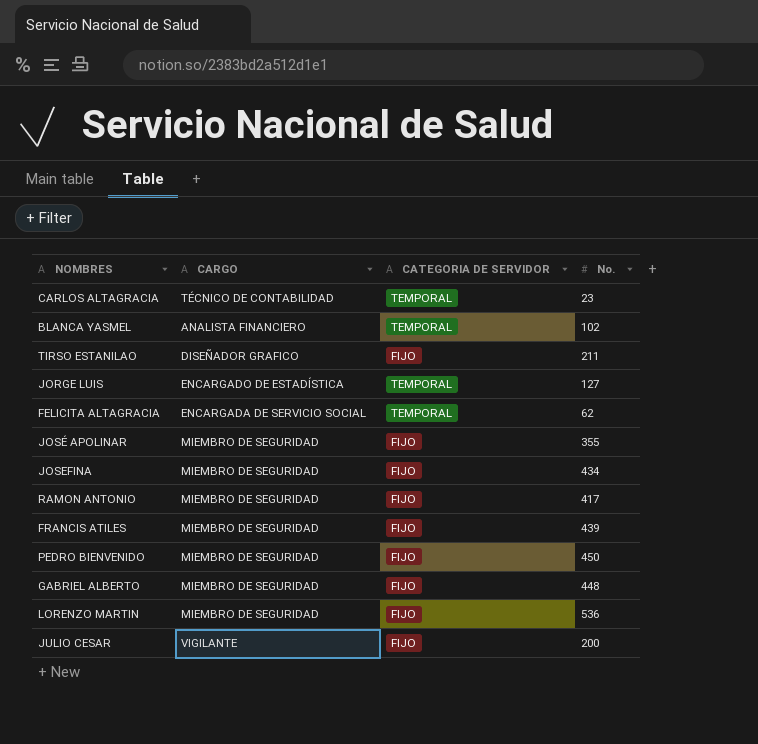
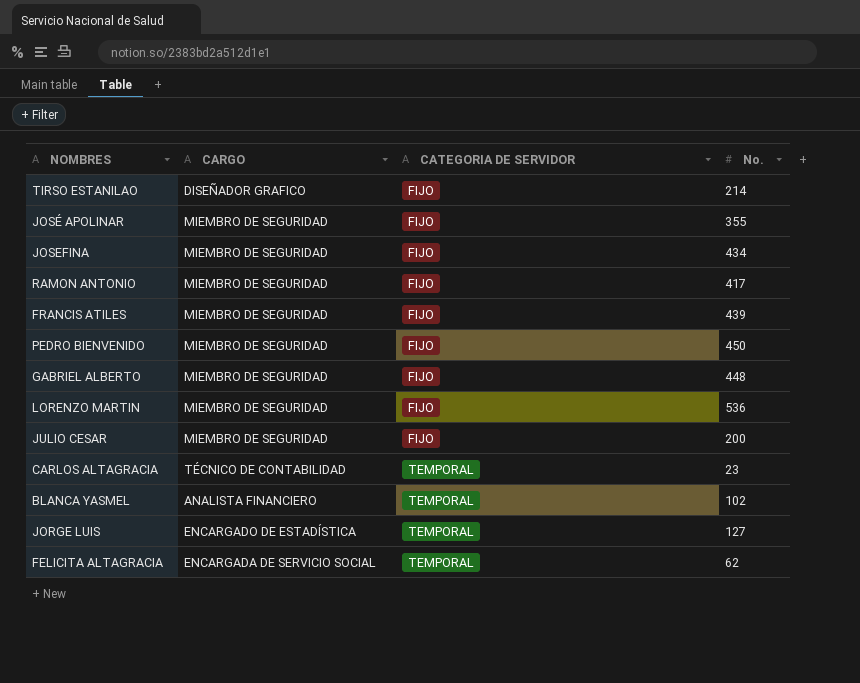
row order: none -> CATEGORIA DE SERVIDOR ascending
TIRSO ESTANILAO | No.: 211 -> 214
JULIO CESAR | CARGO: VIGILANTE -> MIEMBRO DE SEGURIDAD

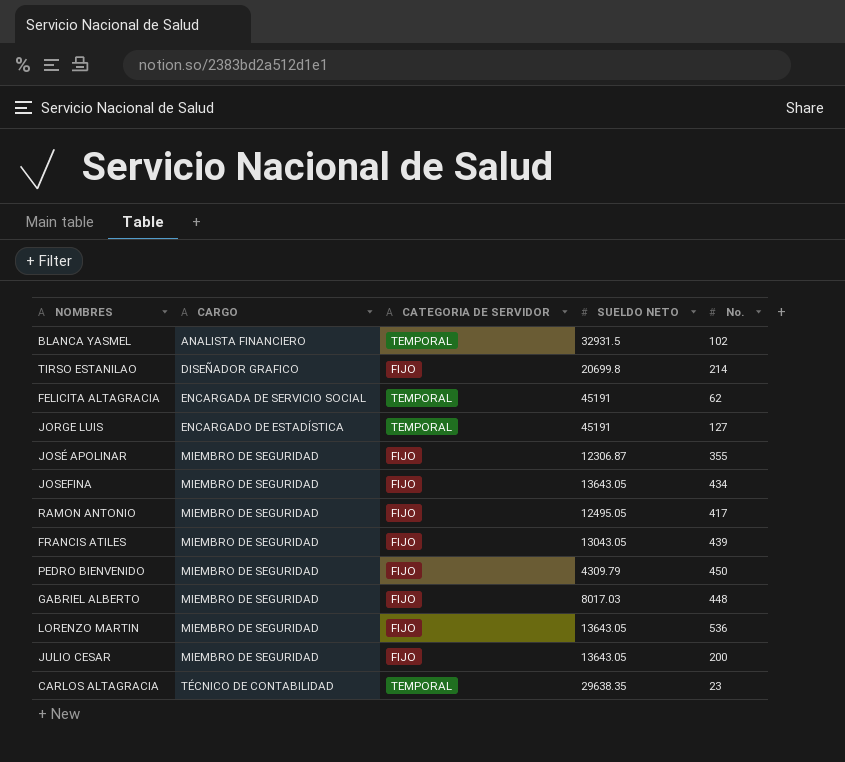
row order: CATEGORIA DE SERVIDOR ascending -> CARGO ascending
column SUELDO NETO | position: none -> 4

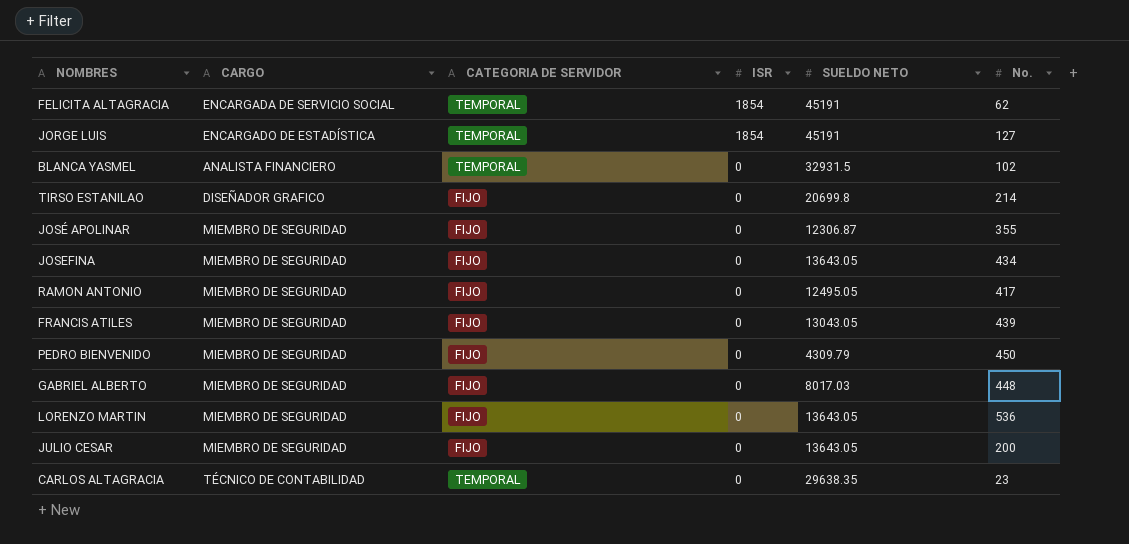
row order: CARGO ascending -> ISR descending
column ISR | position: none -> 4

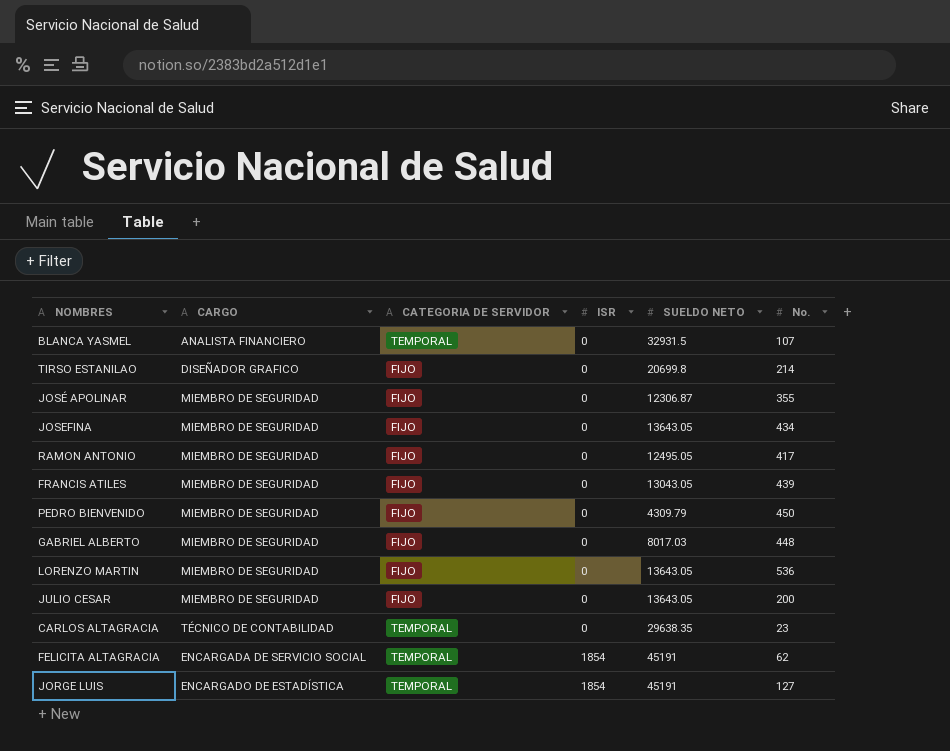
row order: ISR descending -> ISR ascending
BLANCA YASMEL | No.: 102 -> 107

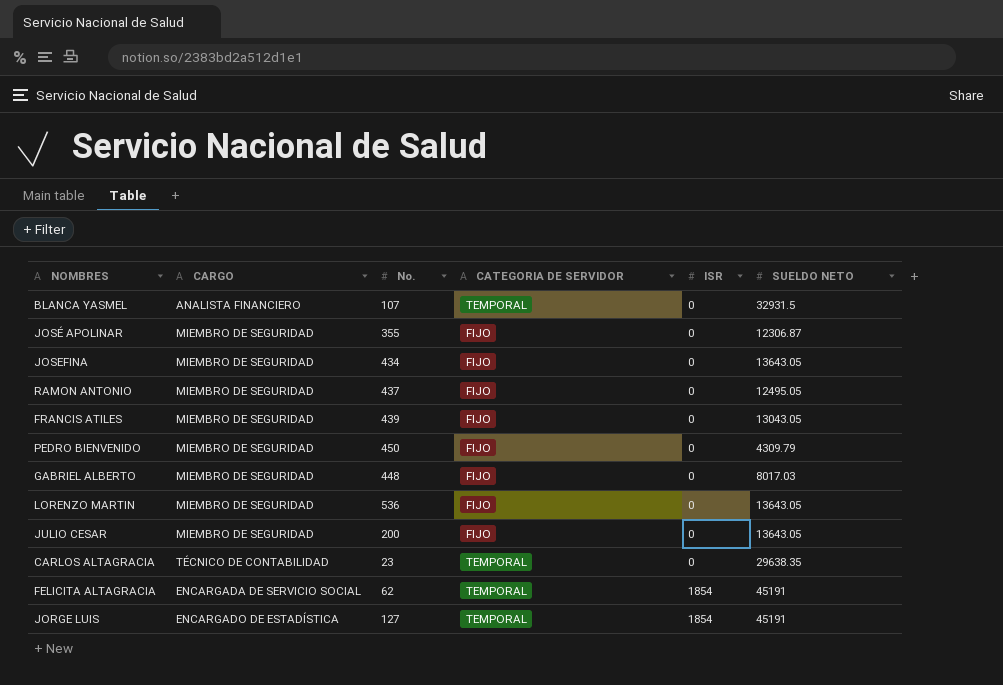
column No. | position: 6 -> 3
row TIRSO ESTANILAO: DISEÑADOR GRAFICO | FIJO | 0 | 20699.8 | 214 -> none
RAMON ANTONIO | No.: 417 -> 437

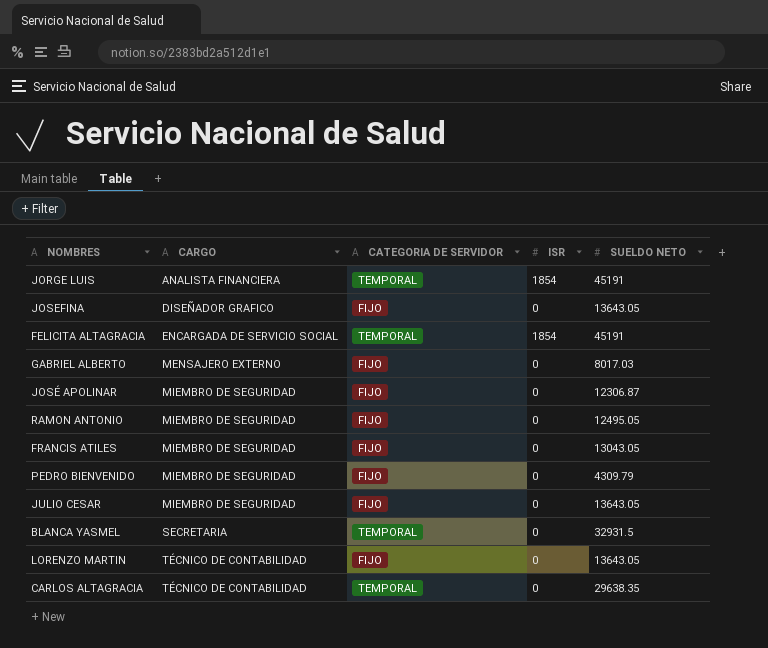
row order: ISR ascending -> CARGO ascending
column No. | position: 3 -> none
JORGE LUIS | CARGO: ENCARGADO DE ESTADÍSTICA -> ANALISTA FINANCIERA
JOSEFINA | CARGO: MIEMBRO DE SEGURIDAD -> DISEÑADOR GRAFICO
GABRIEL ALBERTO | CARGO: MIEMBRO DE SEGURIDAD -> MENSAJERO EXTERNO
BLANCA YASMEL | CARGO: ANALISTA FINANCIERO -> SECRETARIA
LORENZO MARTIN | CARGO: MIEMBRO DE SEGURIDAD -> TÉCNICO DE CONTABILIDAD

